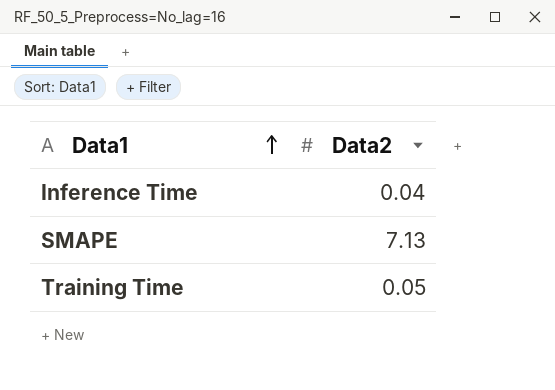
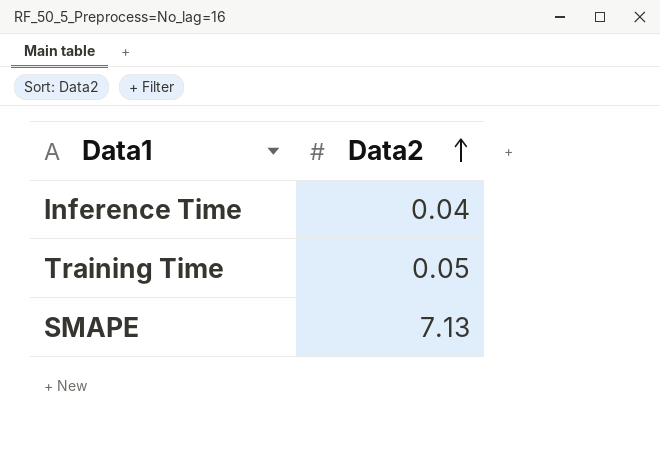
row order: Data1 ascending -> Data2 ascending

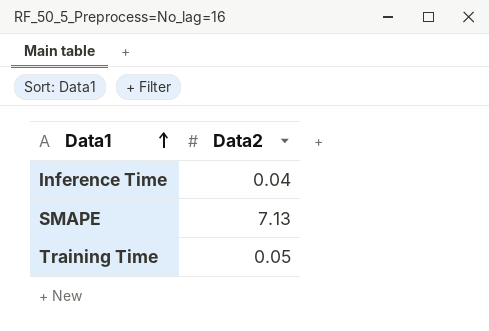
row order: Data2 ascending -> Data1 ascending

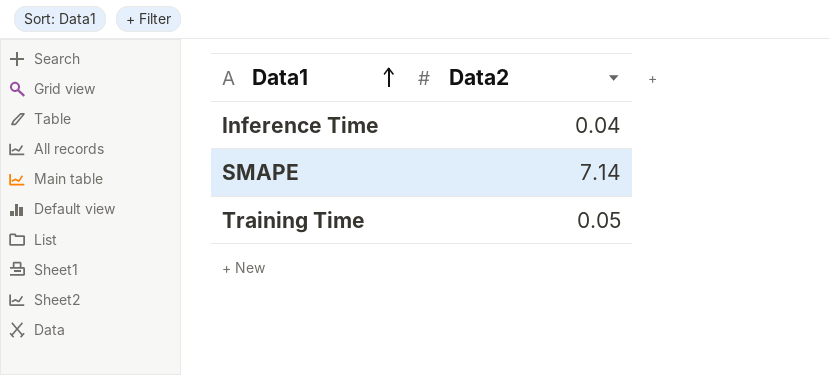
SMAPE | Data2: 7.13 -> 7.14

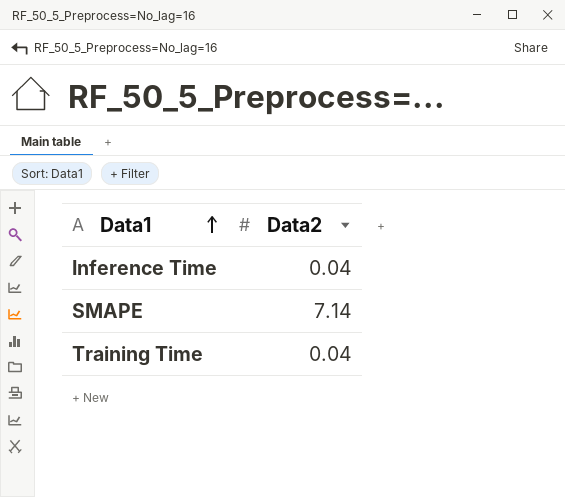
Training Time | Data2: 0.05 -> 0.04

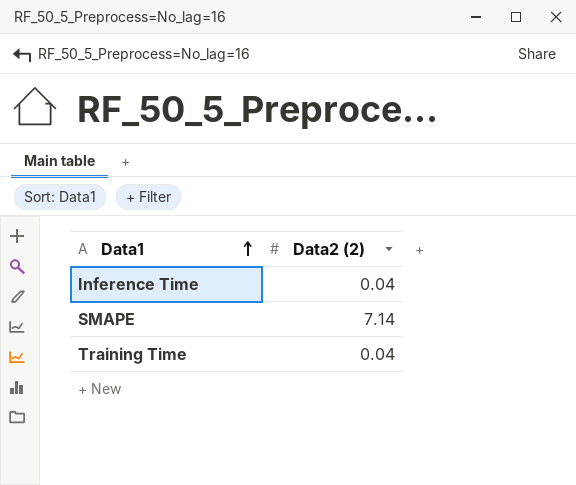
column name: Data2 -> Data2 (2)

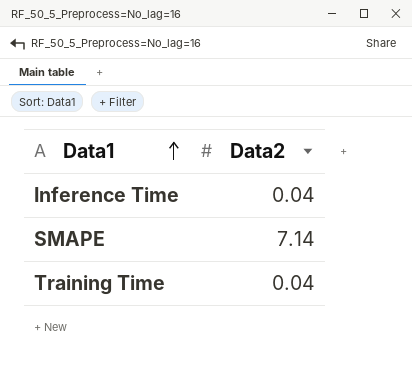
column name: Data2 (2) -> Data2

